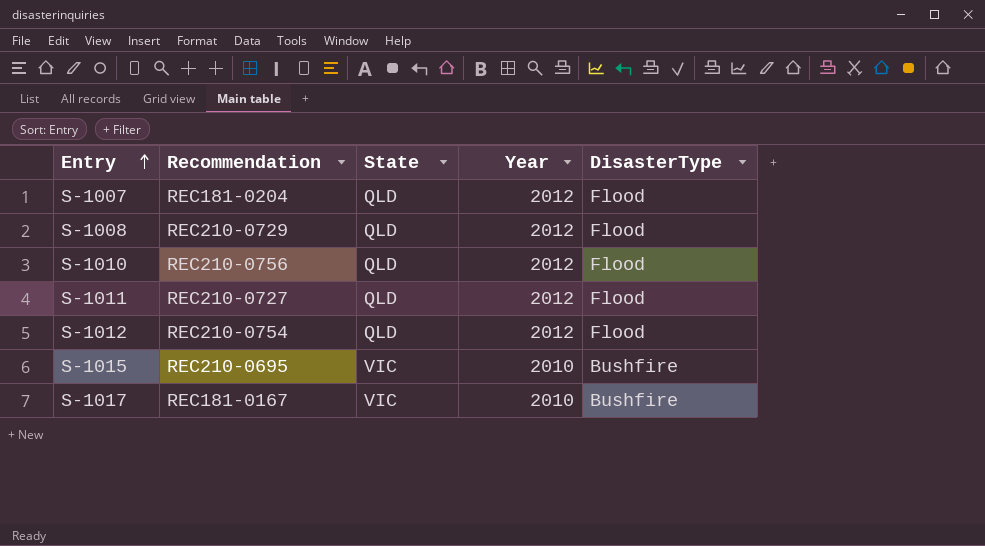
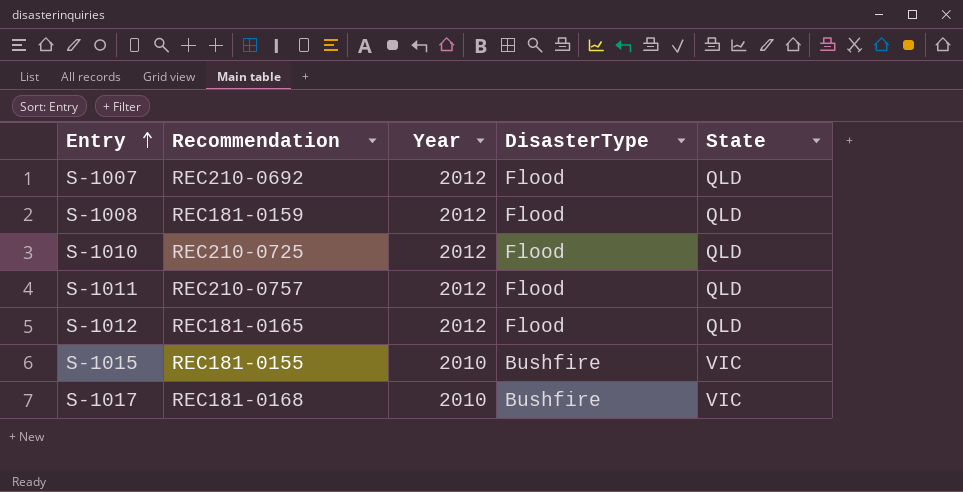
column State | position: 3 -> 5
S-1007 | Recommendation: REC181-0204 -> REC210-0692
S-1008 | Recommendation: REC210-0729 -> REC181-0159
S-1010 | Recommendation: REC210-0756 -> REC210-0725
S-1011 | Recommendation: REC210-0727 -> REC210-0757
S-1012 | Recommendation: REC210-0754 -> REC181-0165
S-1015 | Recommendation: REC210-0695 -> REC181-0155
S-1017 | Recommendation: REC181-0167 -> REC181-0168

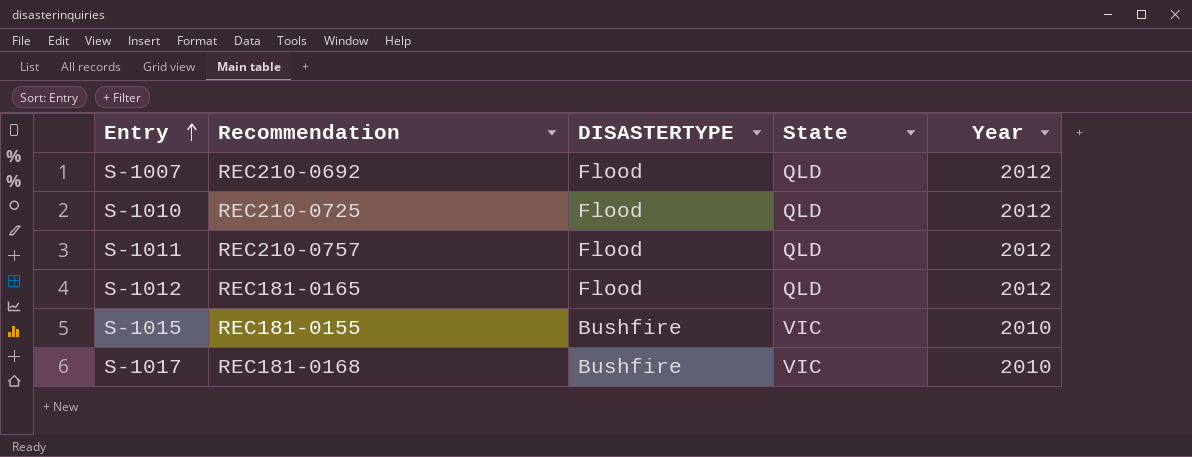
column name: DisasterType -> DISASTERTYPE
column Year | position: 3 -> 5
row S-1008: REC181-0159 | 2012 | Flood | QLD -> none

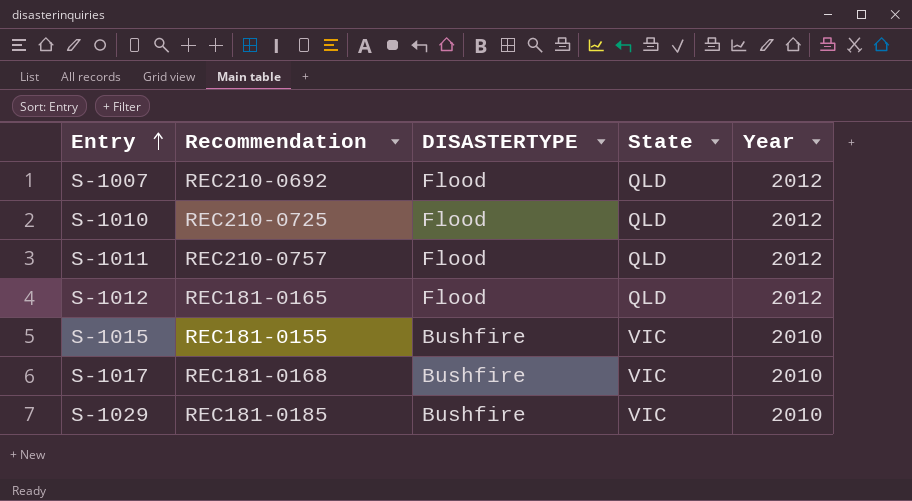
row S-1029: none -> REC181-0185 | Bushfire | VIC | 2010

